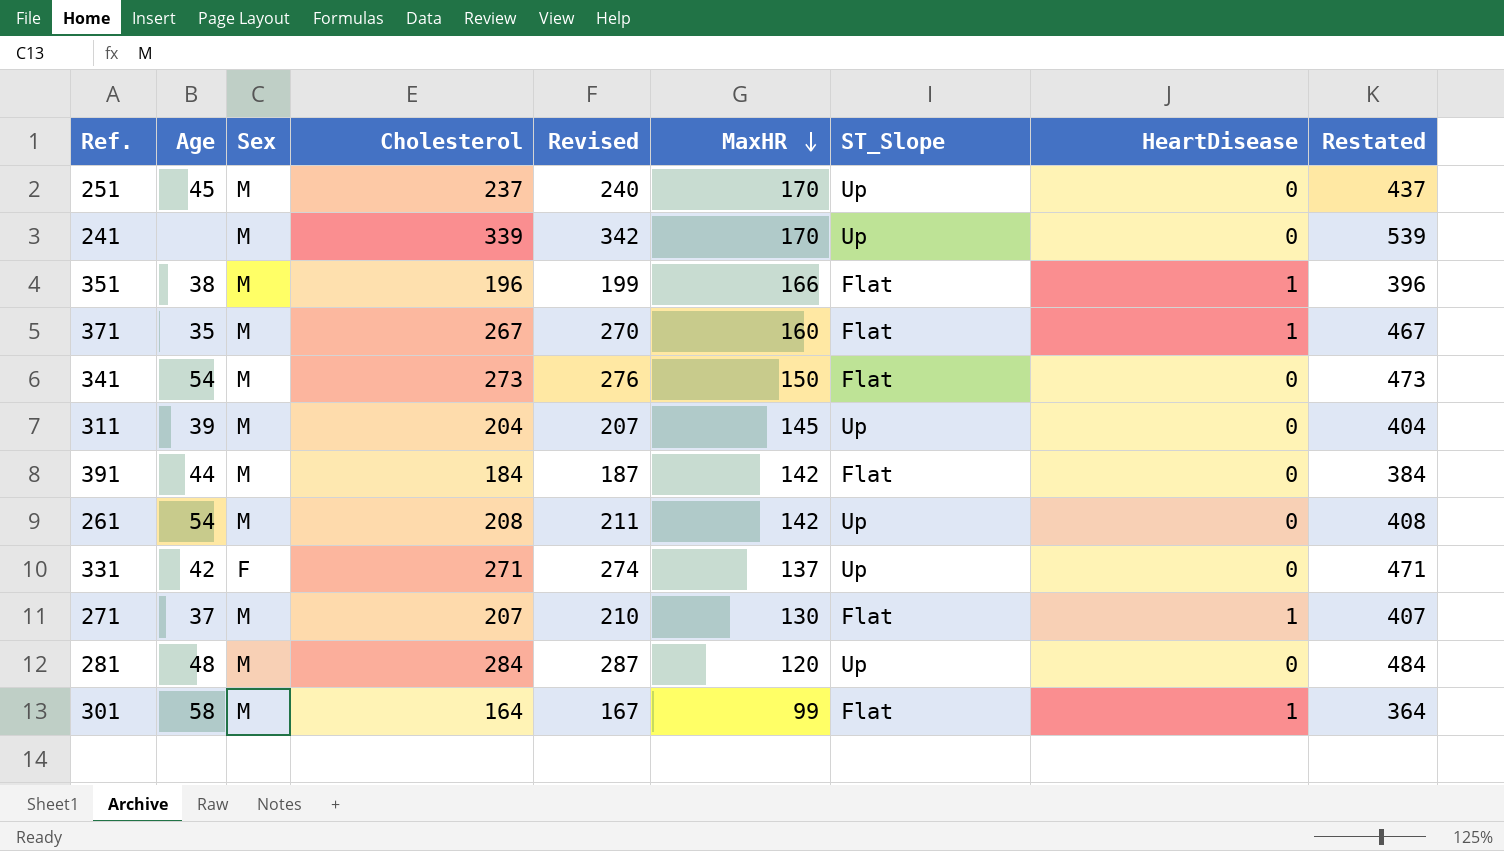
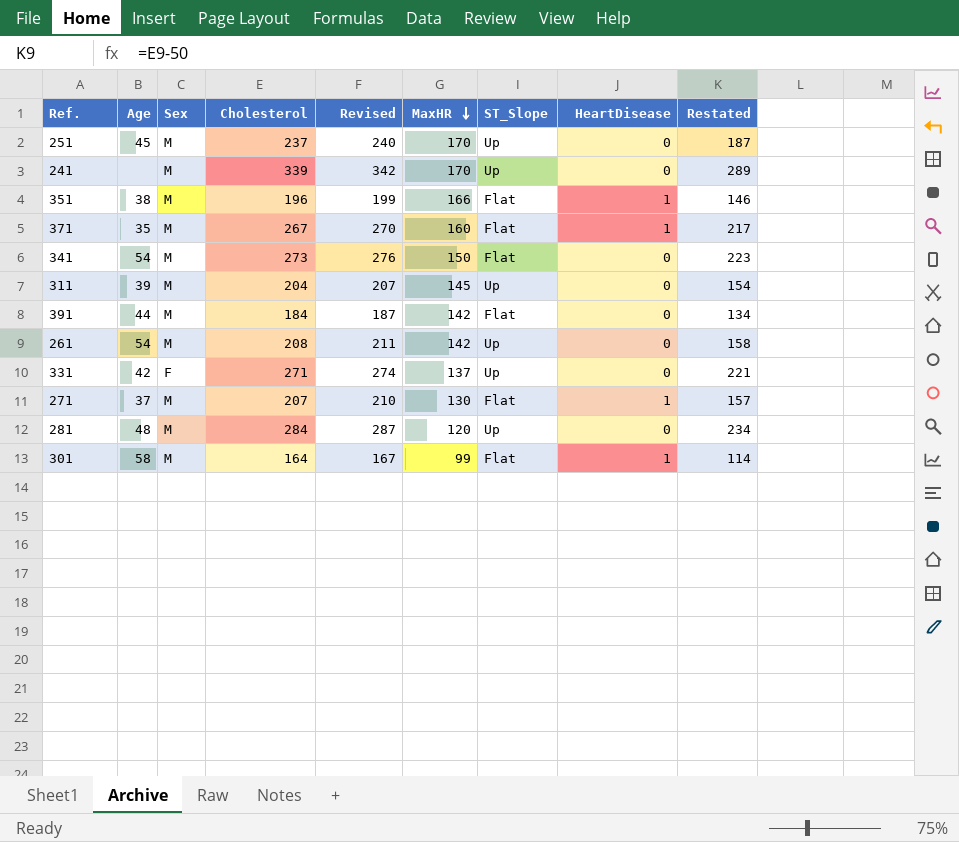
column Restated | formula: [Cholesterol] + 200 -> [Cholesterol] - 50

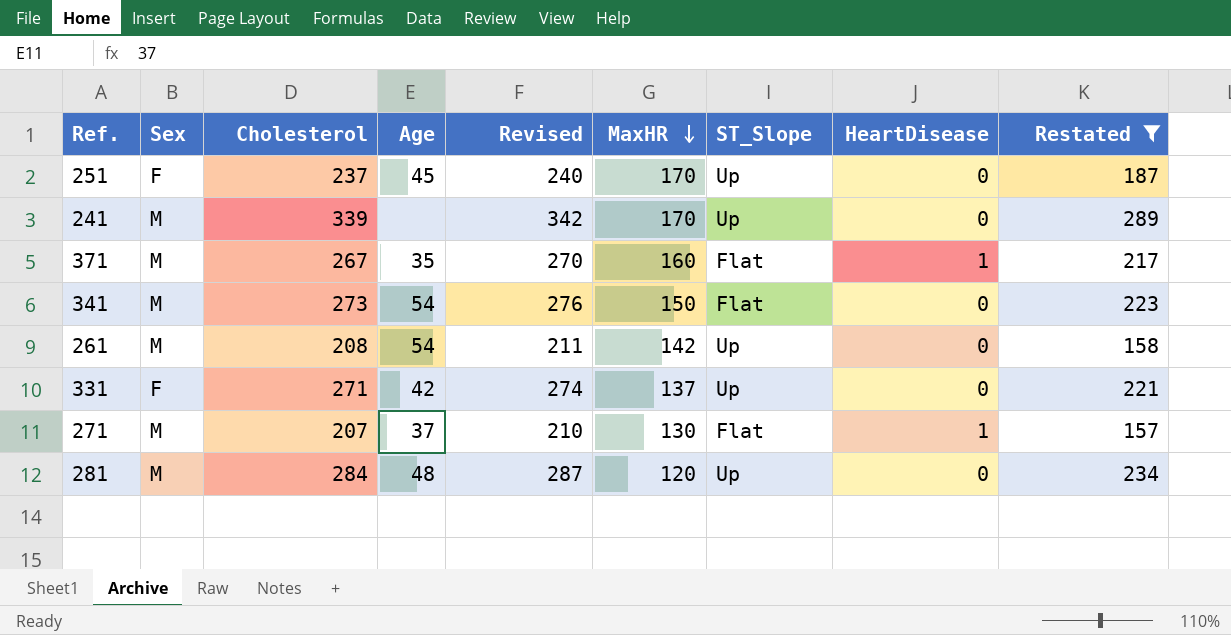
filter: none -> Restated >= 157
column Age | position: 2 -> 4
251 | Sex: M -> F

